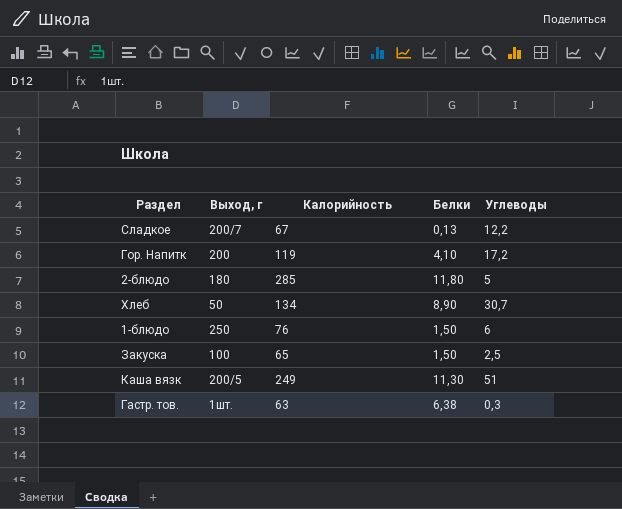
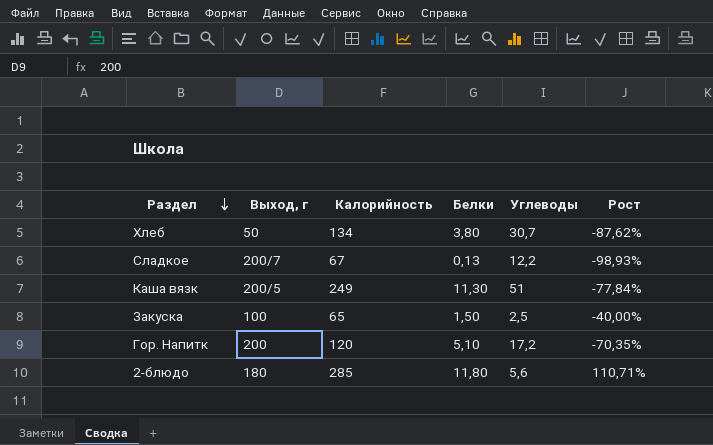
row order: none -> Раздел descending
column Рост | formula: none -> ([Белки] - [Углеводы]) / [Углеводы]
row 1-блюдо: 250 | 76 | 1,50 | 6 -> none
row Гастр. тов.: 1шт. | 63 | 6,38 | 0,3 -> none
Хлеб | Белки: 8,90 -> 3,80
Гор. Напитк | Калорийность: 119 -> 120
Гор. Напитк | Белки: 4,10 -> 5,10
2-блюдо | Углеводы: 5 -> 5,6

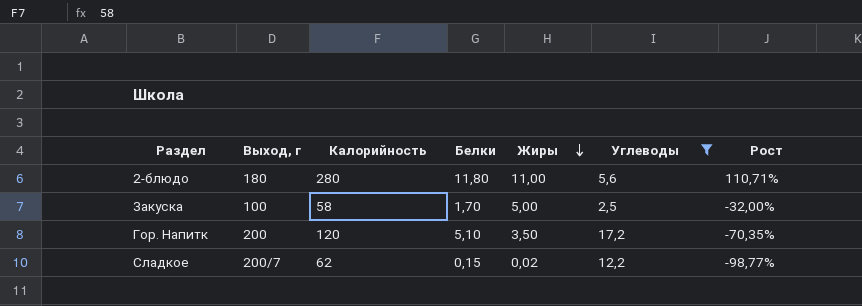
filter: none -> Углеводы <= 17,2
row order: Раздел descending -> Жиры descending
column Жиры | position: none -> 5
2-блюдо | Калорийность: 285 -> 280
Закуска | Калорийность: 65 -> 58
Закуска | Белки: 1,50 -> 1,70
Закуска | Рост: -40,00% -> -32,00%
Сладкое | Калорийность: 67 -> 62
Сладкое | Белки: 0,13 -> 0,15
Сладкое | Рост: -98,93% -> -98,77%

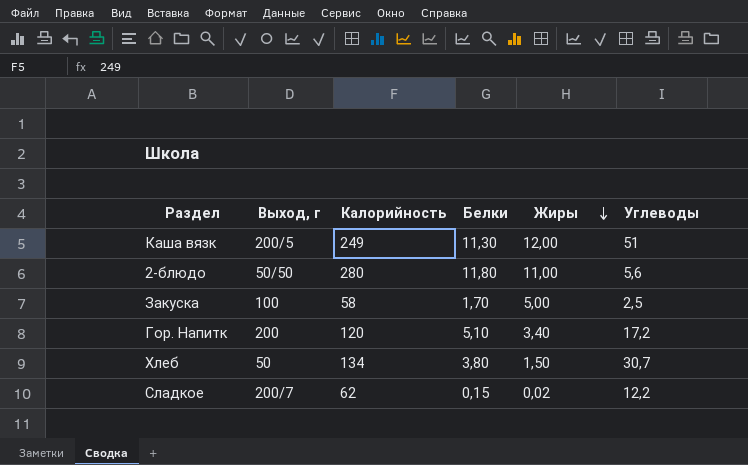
filter: Углеводы <= 17,2 -> none
column Рост | formula: ([Белки] - [Углеводы]) / [Углеводы] -> none
2-блюдо | Выход, г: 180 -> 50/50
Гор. Напитк | Жиры: 3,50 -> 3,40

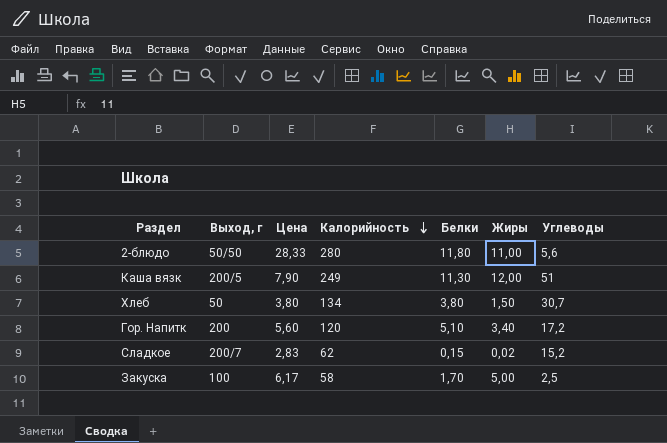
row order: Жиры descending -> Калорийность descending
column Цена | position: none -> 3
Сладкое | Углеводы: 12,2 -> 15,2

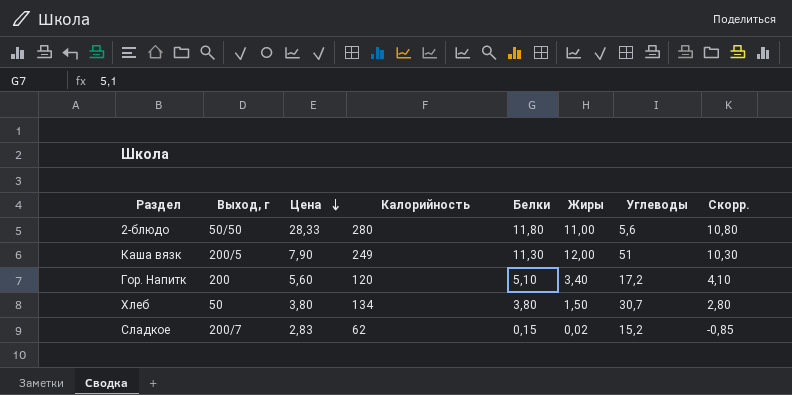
row order: Калорийность descending -> Цена descending
column Скорр. | formula: none -> [Белки] - 1
row Закуска: 100 | 6,17 | 58 | 1,70 | 5,00 | 2,5 -> none

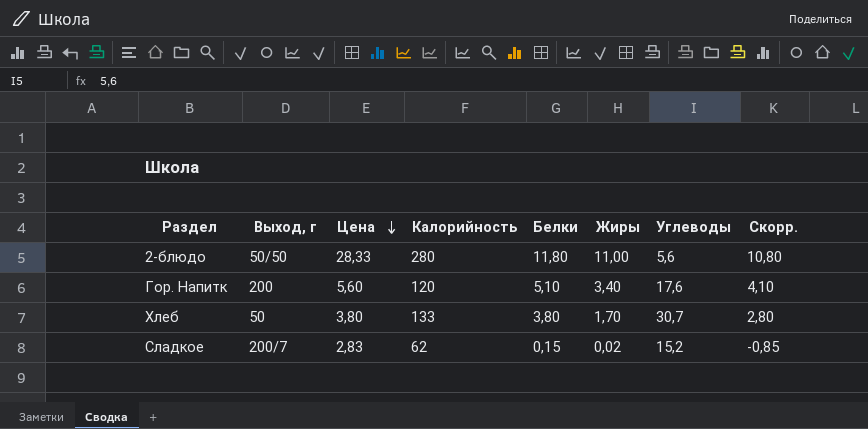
row Каша вязк: 200/5 | 7,90 | 249 | 11,30 | 12,00 | 51 | 10,30 -> none
Гор. Напитк | Углеводы: 17,2 -> 17,6
Хлеб | Калорийность: 134 -> 133
Хлеб | Жиры: 1,50 -> 1,70

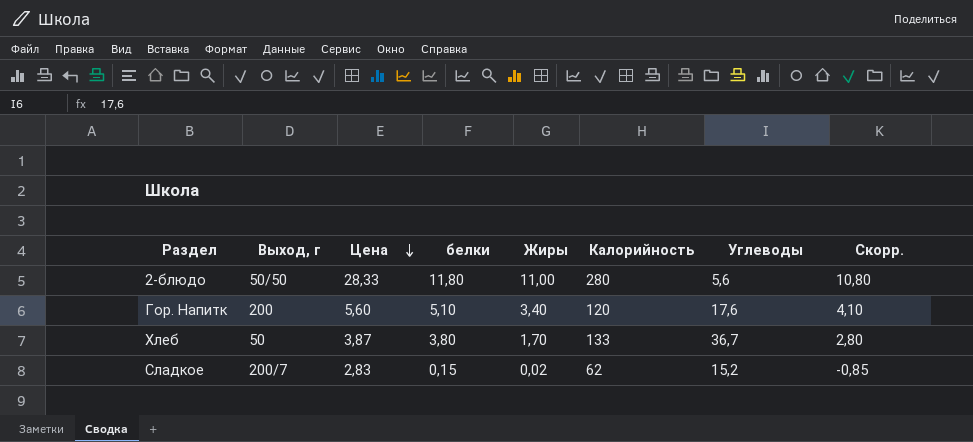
column name: Белки -> белки
column Калорийность | position: 4 -> 6
Хлеб | Цена: 3,80 -> 3,87
Хлеб | Углеводы: 30,7 -> 36,7

